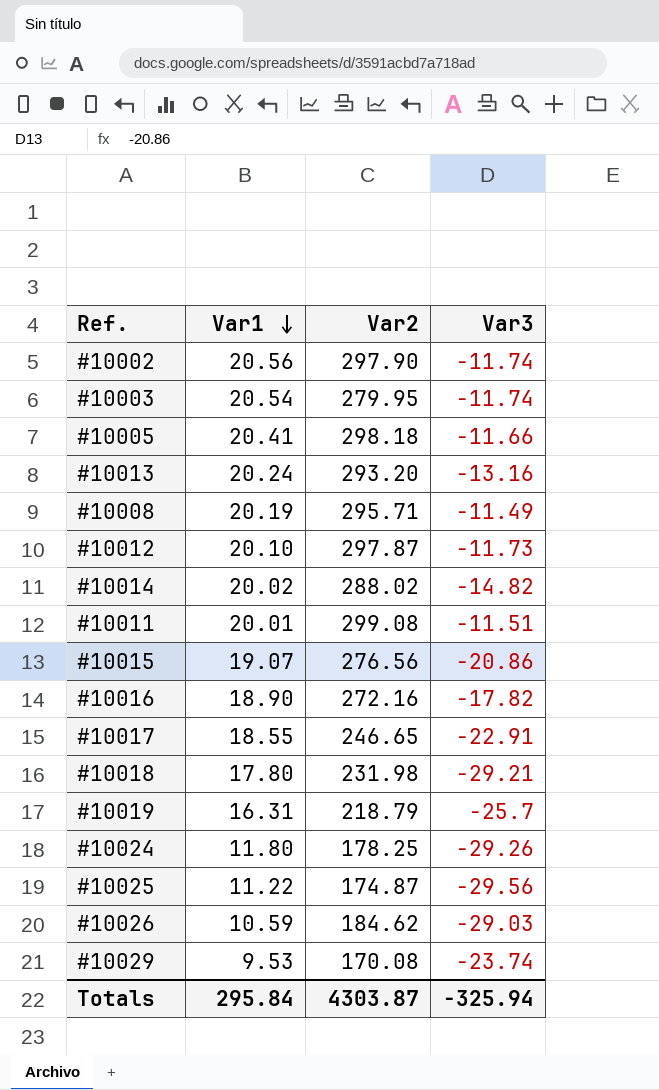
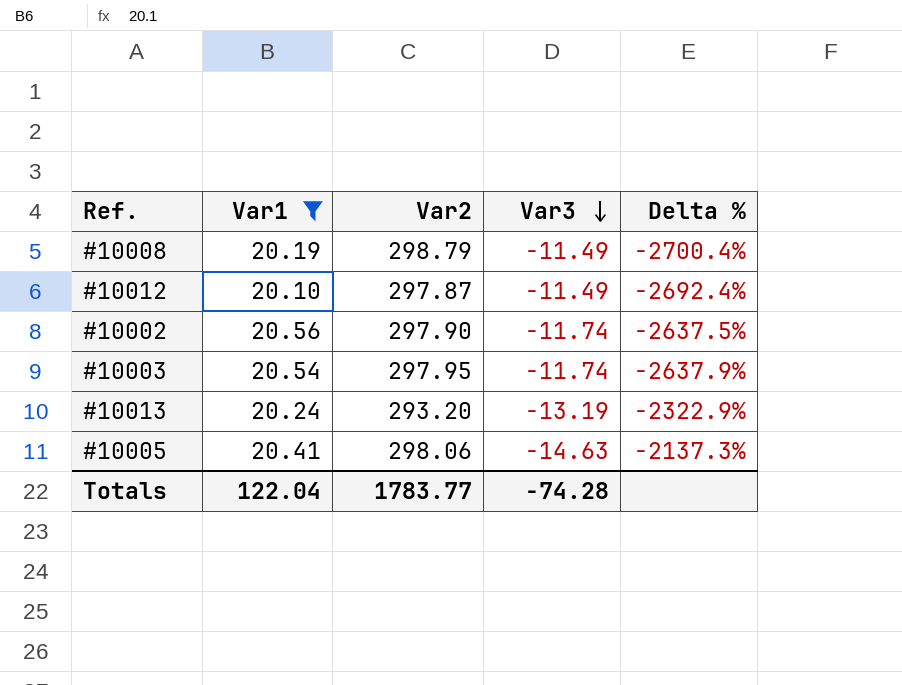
filter: none -> Var1 >= 20.10
row order: Var1 descending -> Var3 descending
column Delta % | formula: none -> ([Var2] - [Var3]) / [Var3]
#10008 | Var2: 295.71 -> 298.79
#10012 | Var3: -11.73 -> -11.49
#10003 | Var2: 279.95 -> 297.95
#10013 | Var3: -13.16 -> -13.19
#10005 | Var2: 298.18 -> 298.06
#10005 | Var3: -11.66 -> -14.63
Totals | Var1: 295.84 -> 122.04
Totals | Var2: 4303.87 -> 1783.77
Totals | Var3: -325.94 -> -74.28

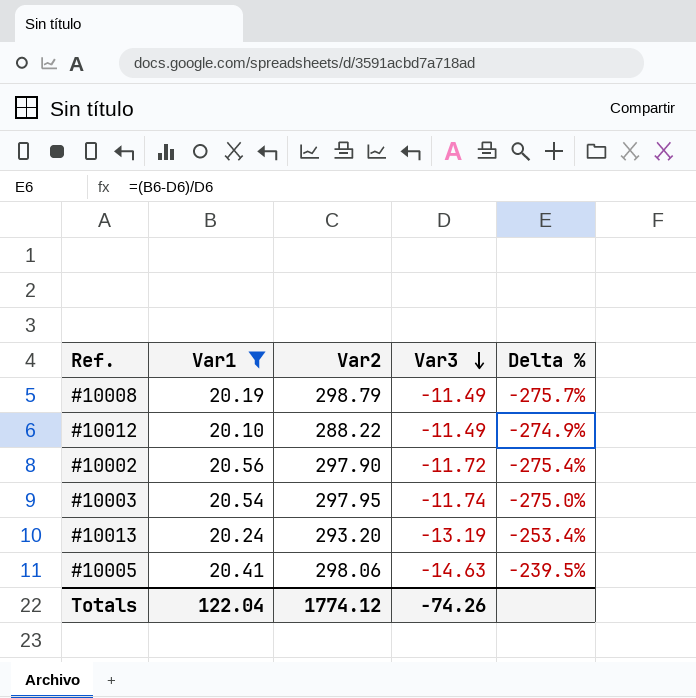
column Delta % | formula: ([Var2] - [Var3]) / [Var3] -> ([Var1] - [Var3]) / [Var3]
#10012 | Var2: 297.87 -> 288.22
#10002 | Var3: -11.74 -> -11.72
Totals | Var2: 1783.77 -> 1774.12
Totals | Var3: -74.28 -> -74.26

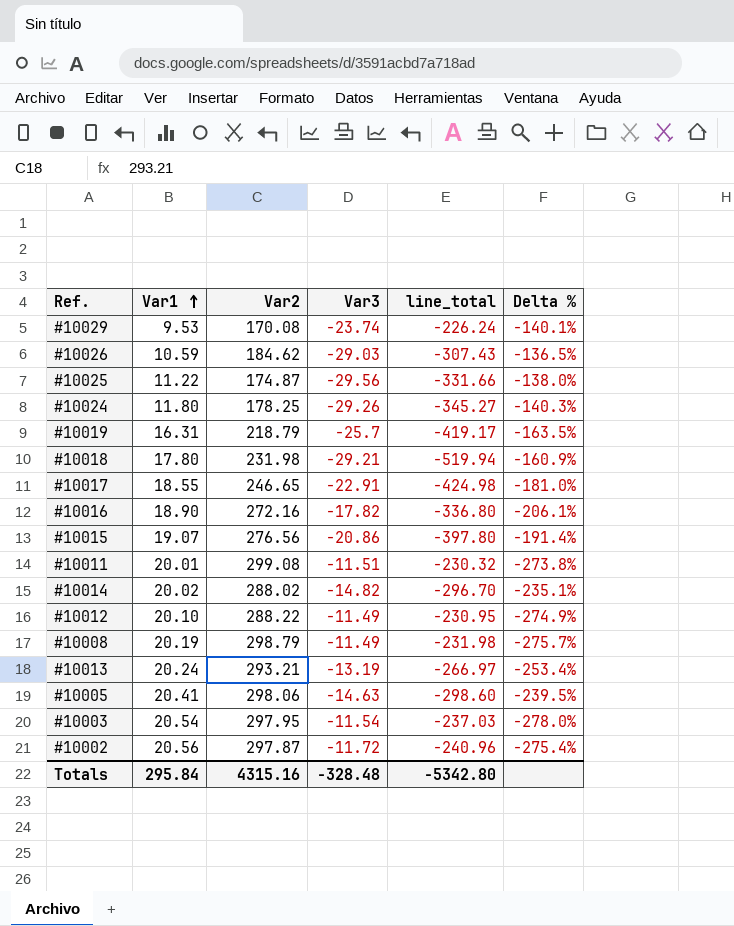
filter: Var1 >= 20.10 -> none
row order: Var3 descending -> Var1 ascending
column line_total | formula: none -> [Var1] * [Var3]
#10013 | Var2: 293.20 -> 293.21
#10003 | Var3: -11.74 -> -11.54
#10003 | Delta %: -275.0% -> -278.0%
#10002 | Var2: 297.90 -> 297.87
Totals | Var1: 122.04 -> 295.84
Totals | Var2: 1774.12 -> 4315.16
Totals | Var3: -74.26 -> -328.48

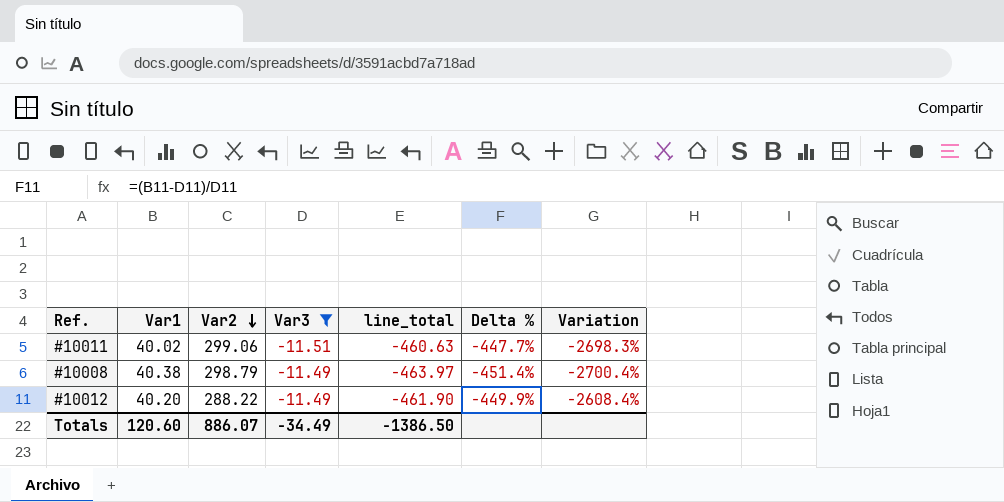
filter: none -> Var3 >= -11.51
row order: Var1 ascending -> Var2 descending
column Variation | formula: none -> ([Var2] - [Var3]) / [Var3]
#10011 | Var1: 20.01 -> 40.02
#10011 | Var2: 299.08 -> 299.06
#10011 | line_total: -230.32 -> -460.63
#10011 | Delta %: -273.8% -> -447.7%
#10008 | Var1: 20.19 -> 40.38
#10008 | line_total: -231.98 -> -463.97
#10008 | Delta %: -275.7% -> -451.4%
#10012 | Var1: 20.10 -> 40.20
#10012 | line_total: -230.95 -> -461.90
#10012 | Delta %: -274.9% -> -449.9%
Totals | Var1: 295.84 -> 120.60
Totals | Var2: 4315.16 -> 886.07
Totals | Var3: -328.48 -> -34.49
Totals | line_total: -5342.80 -> -1386.50

